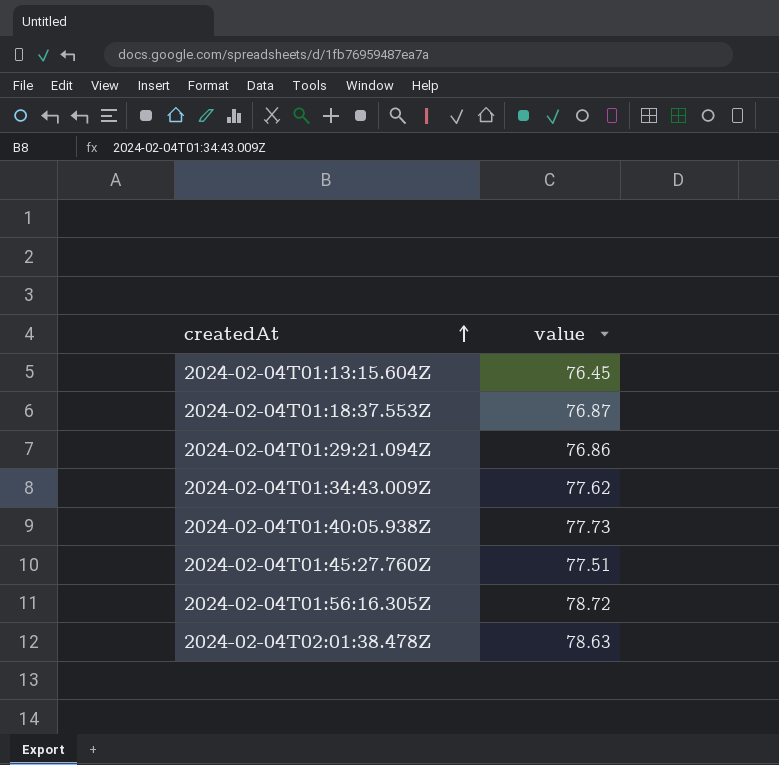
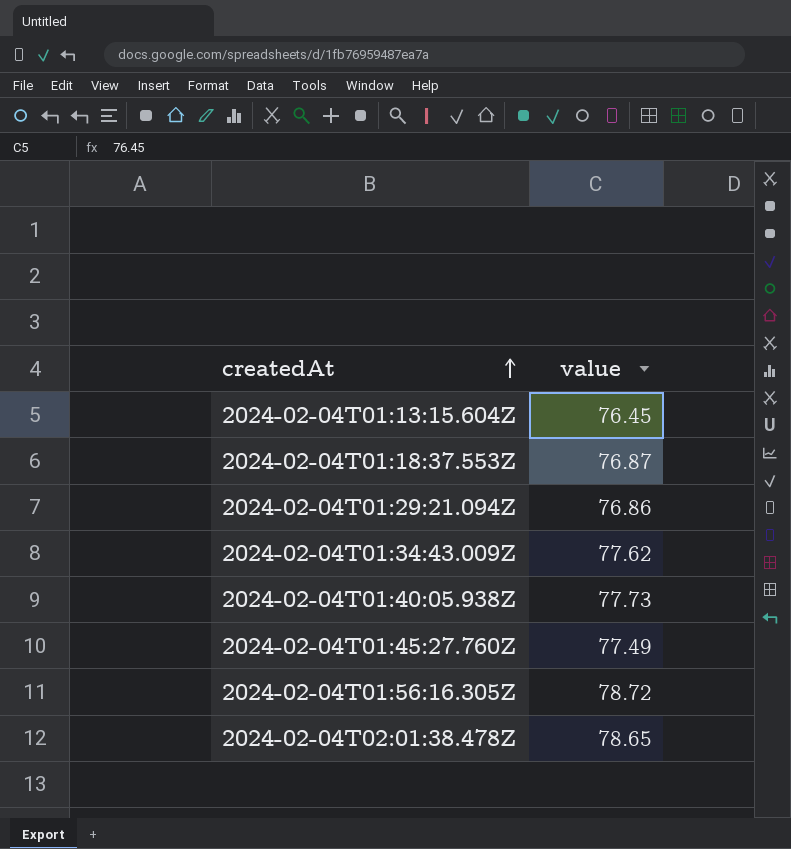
2024-02-04T01:45:27.760Z | value: 77.51 -> 77.49
2024-02-04T02:01:38.478Z | value: 78.63 -> 78.65

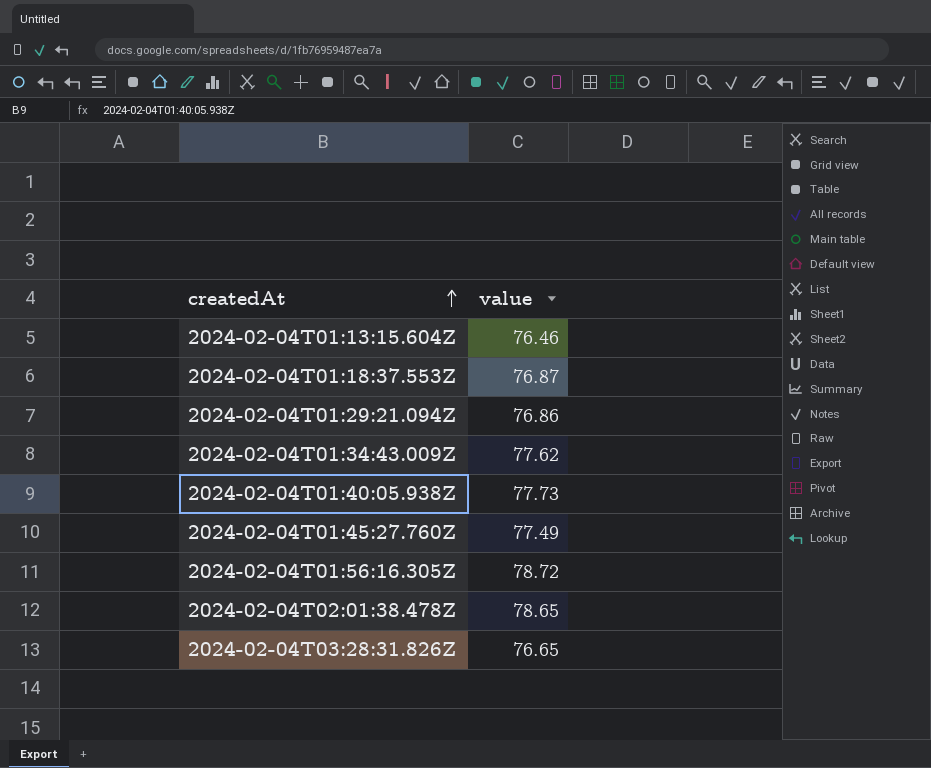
2024-02-04T01:13:15.604Z | value: 76.45 -> 76.46
row 2024-02-04T03:28:31.826Z: none -> 76.65

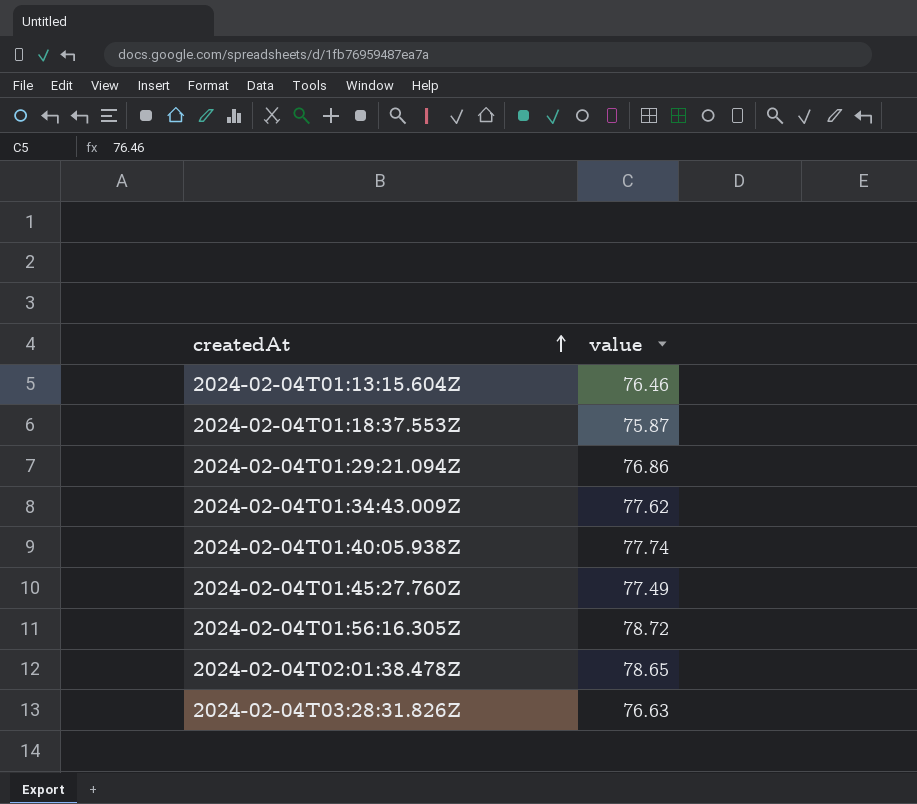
2024-02-04T01:18:37.553Z | value: 76.87 -> 75.87
2024-02-04T01:40:05.938Z | value: 77.73 -> 77.74
2024-02-04T03:28:31.826Z | value: 76.65 -> 76.63

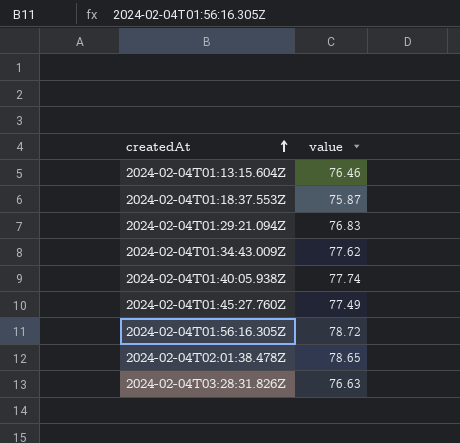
2024-02-04T01:29:21.094Z | value: 76.86 -> 76.83

